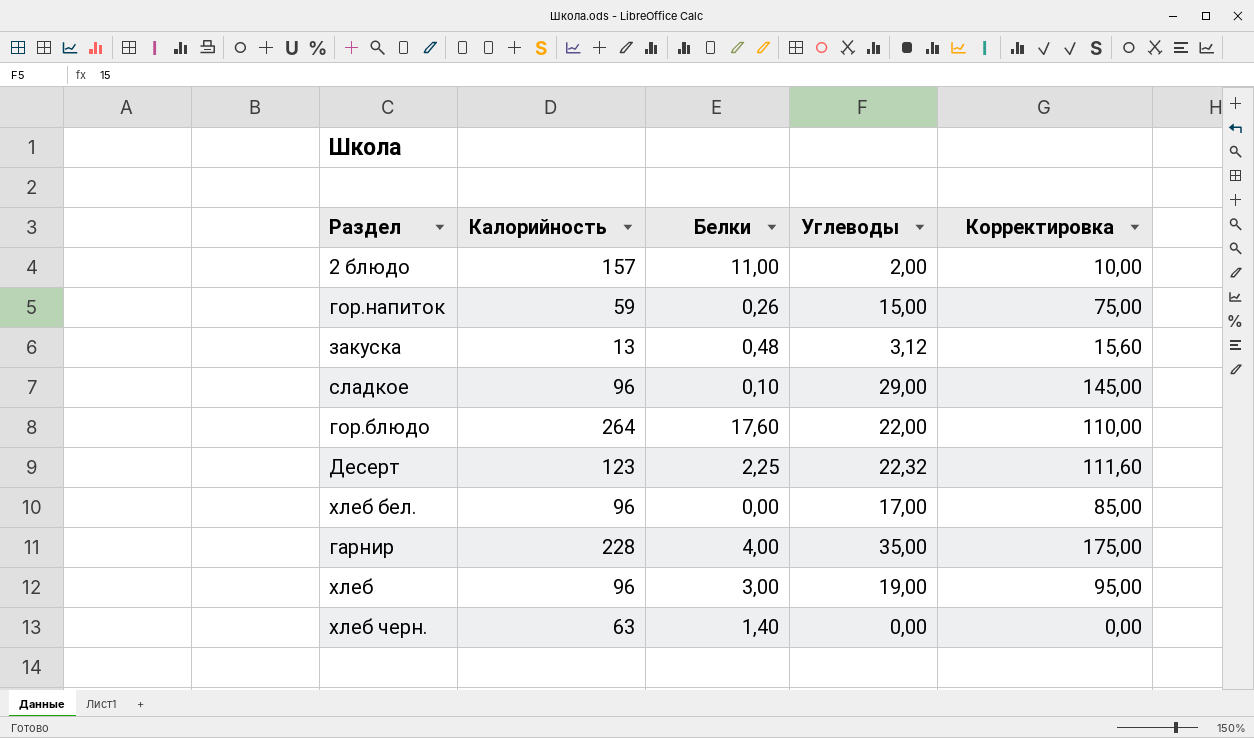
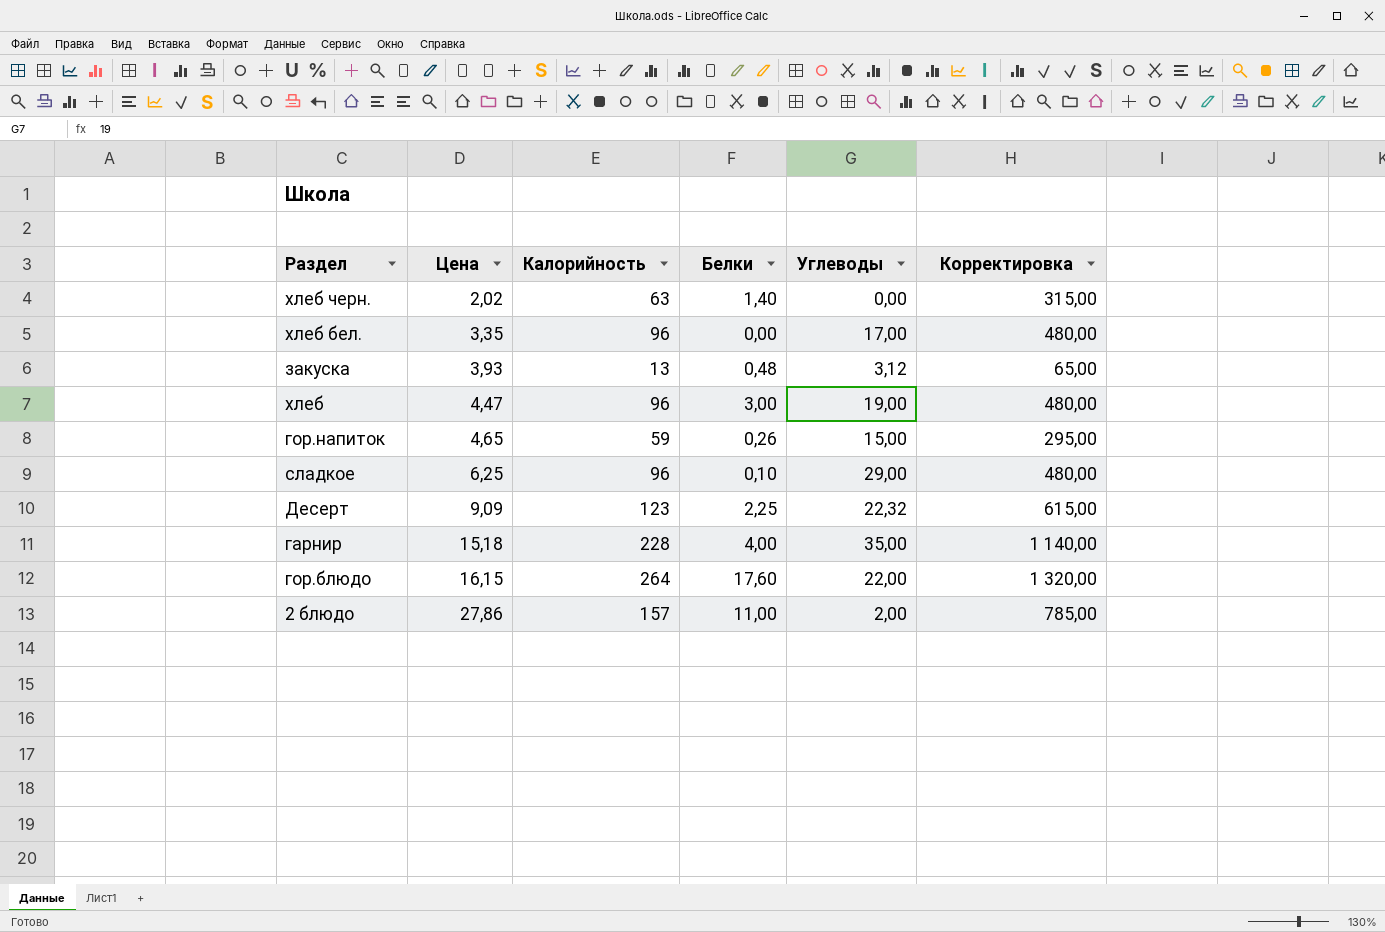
row order: none -> Цена ascending
column Цена | position: none -> 2
column Корректировка | formula: [Углеводы] * 5 -> [Калорийность] * 5

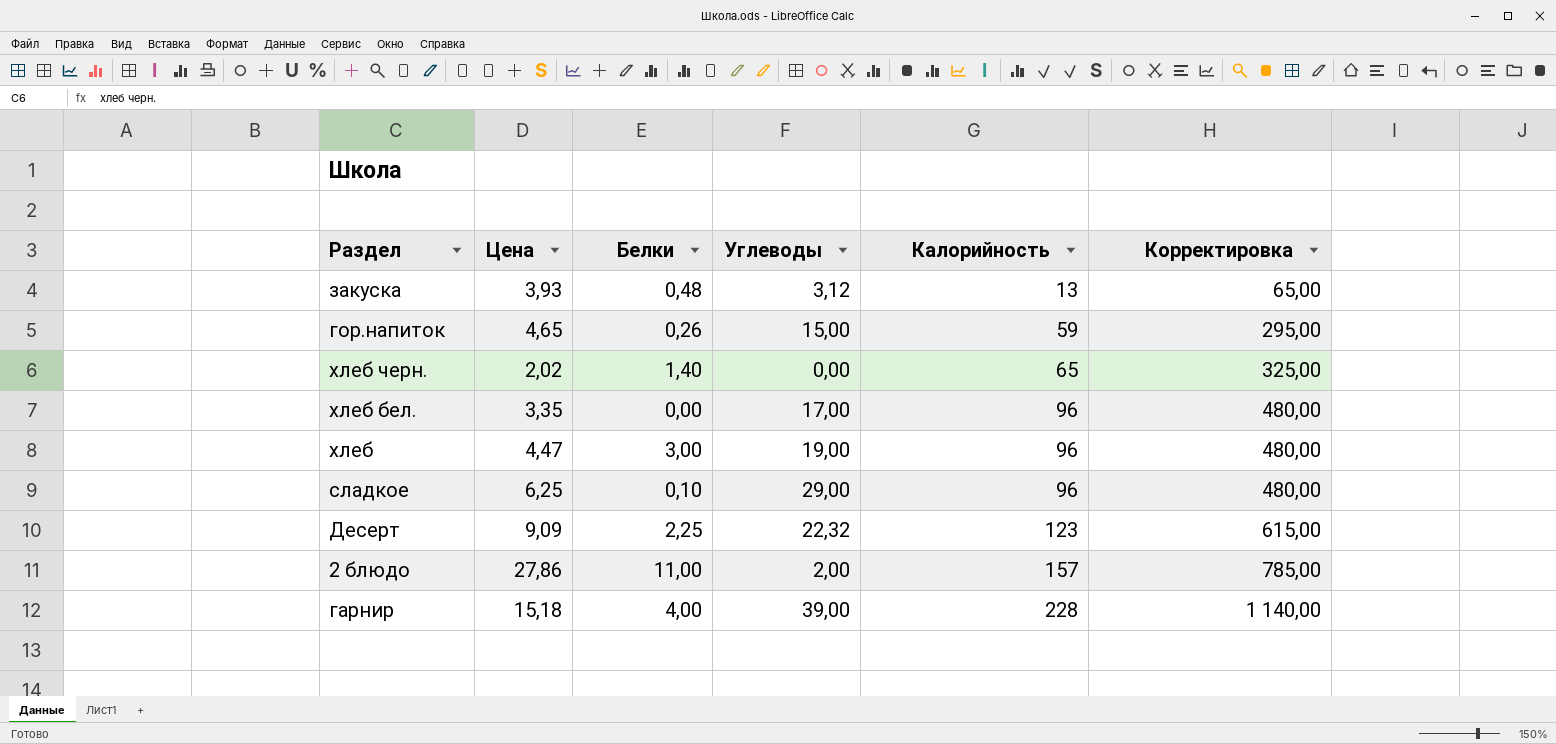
row order: Цена ascending -> Калорийность ascending
column Калорийность | position: 3 -> 5
row гор.блюдо: 16,15 | 264 | 17,60 | 22,00 | 1 320,00 -> none
хлеб черн. | Калорийность: 63 -> 65
хлеб черн. | Корректировка: 315,00 -> 325,00
гарнир | Углеводы: 35,00 -> 39,00

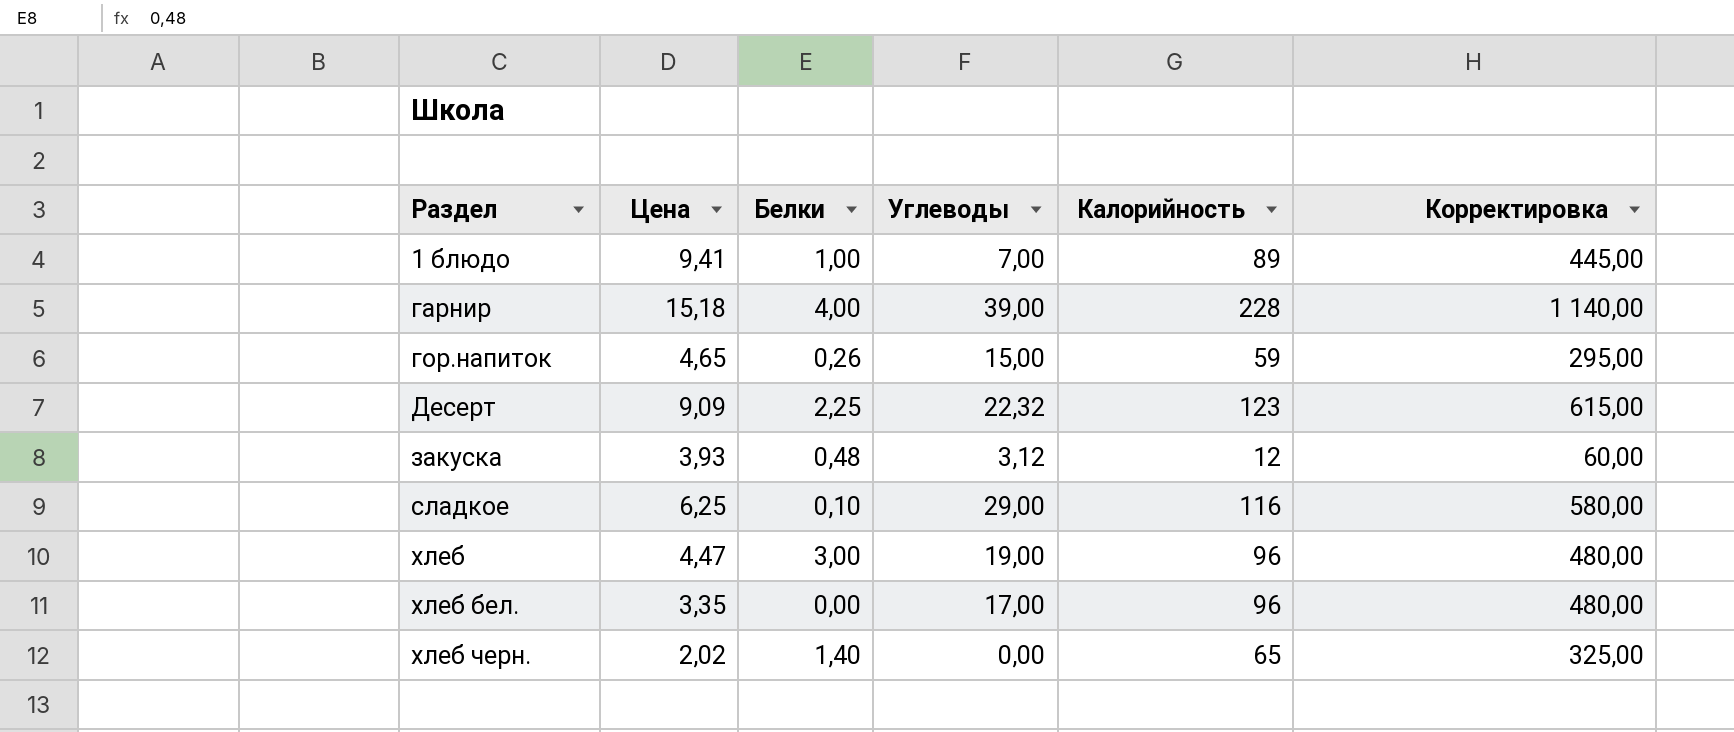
row order: Калорийность ascending -> Раздел ascending
row 2 блюдо: 27,86 | 11,00 | 2,00 | 157 | 785,00 -> none
row 1 блюдо: none -> 9,41 | 1,00 | 7,00 | 89 | 445,00
закуска | Калорийность: 13 -> 12
закуска | Корректировка: 65,00 -> 60,00
сладкое | Калорийность: 96 -> 116
сладкое | Корректировка: 480,00 -> 580,00

